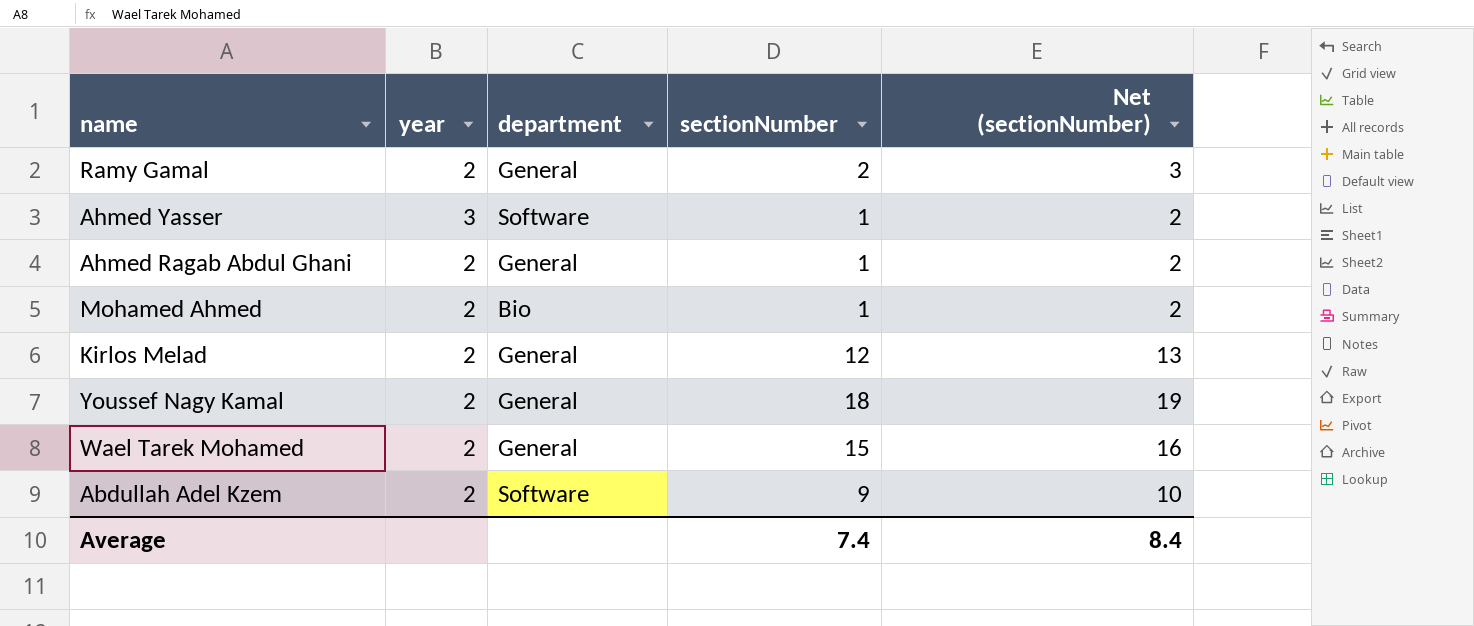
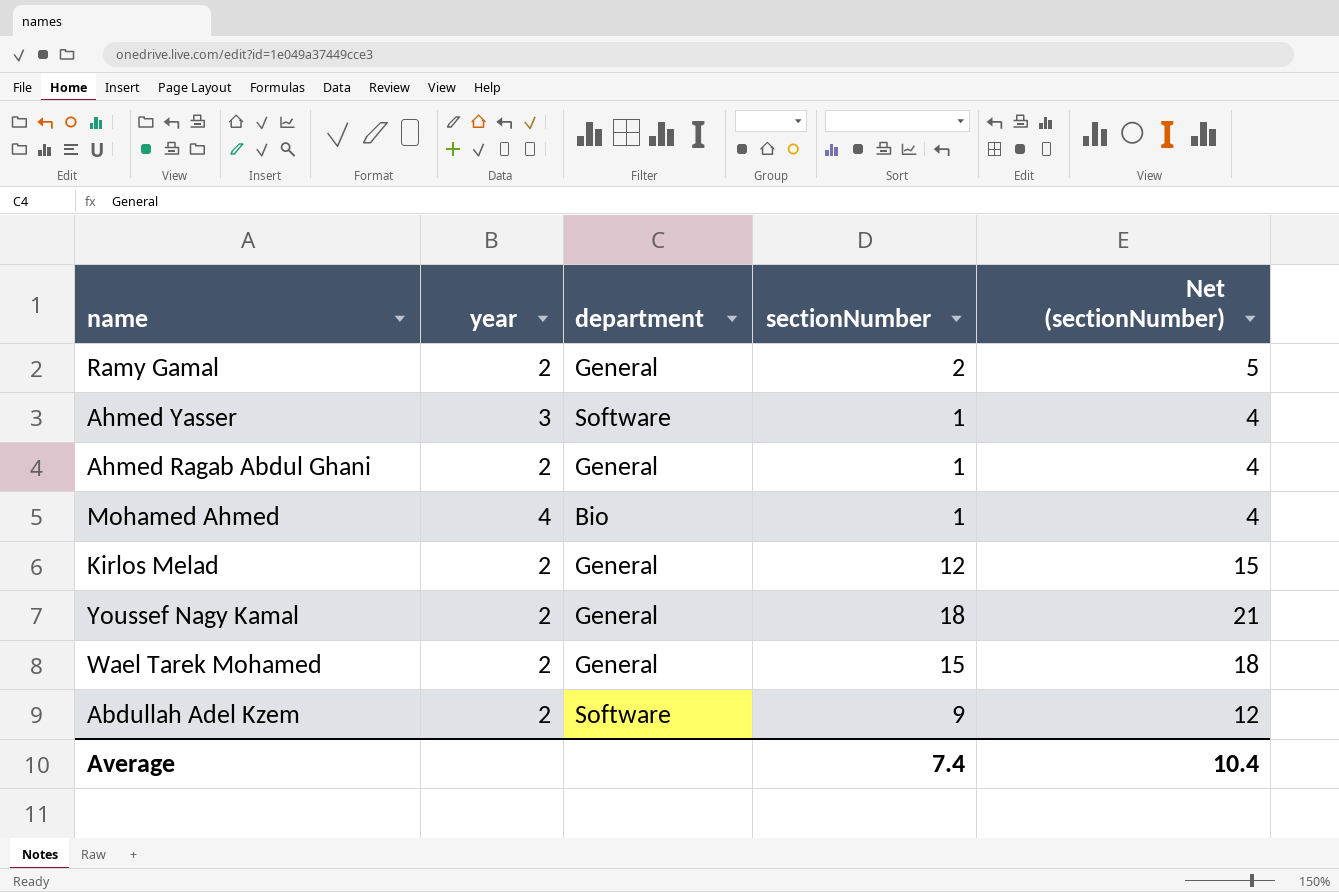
column Net (sectionNumber) | formula: [sectionNumber] + 1 -> [sectionNumber] + 3
Mohamed Ahmed | year: 2 -> 4
Average | Net (sectionNumber): 8.4 -> 10.4

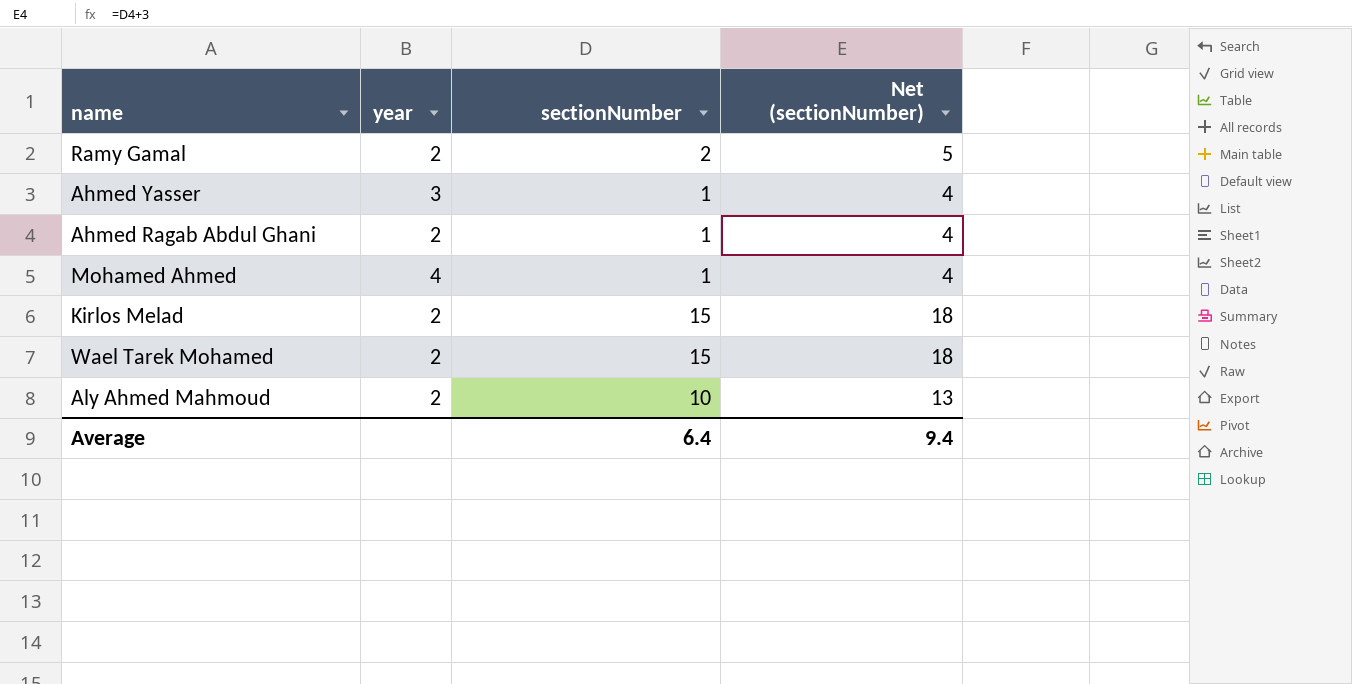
column department | position: 3 -> none
row Youssef Nagy Kamal: 2 | General | 18 | 21 -> none
row Abdullah Adel Kzem: 2 | Software | 9 | 12 -> none
Kirlos Melad | sectionNumber: 12 -> 15
Kirlos Melad | Net (sectionNumber): 15 -> 18
row Aly Ahmed Mahmoud: none -> 2 | 10 | 13
Average | sectionNumber: 7.4 -> 6.4
Average | Net (sectionNumber): 10.4 -> 9.4

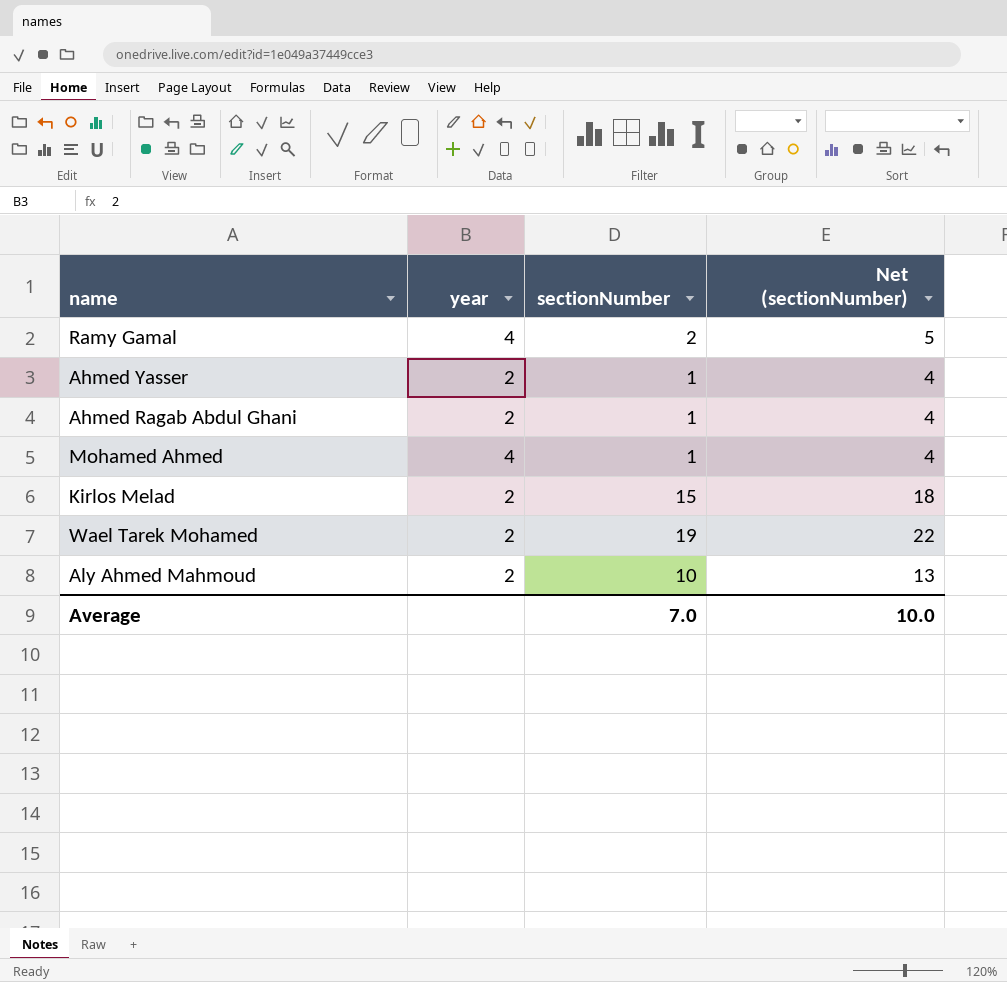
Ramy Gamal | year: 2 -> 4
Ahmed Yasser | year: 3 -> 2
Wael Tarek Mohamed | sectionNumber: 15 -> 19
Wael Tarek Mohamed | Net (sectionNumber): 18 -> 22
Average | sectionNumber: 6.4 -> 7.0
Average | Net (sectionNumber): 9.4 -> 10.0

